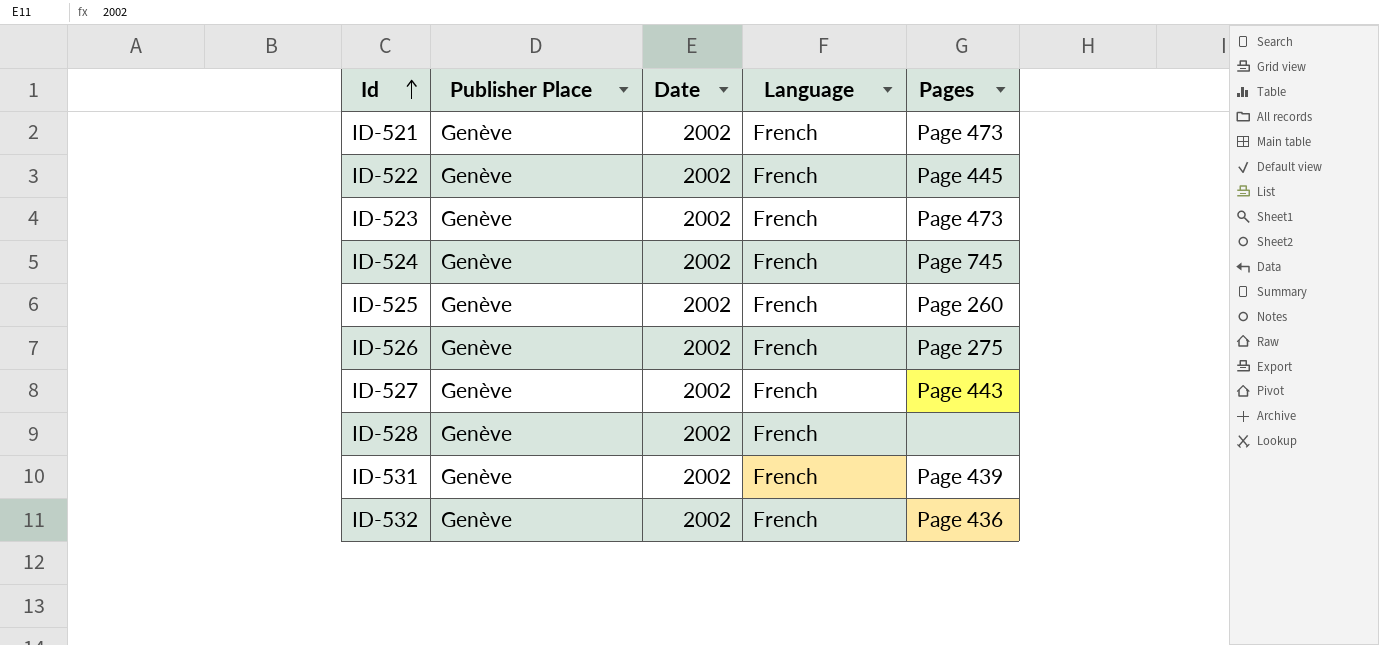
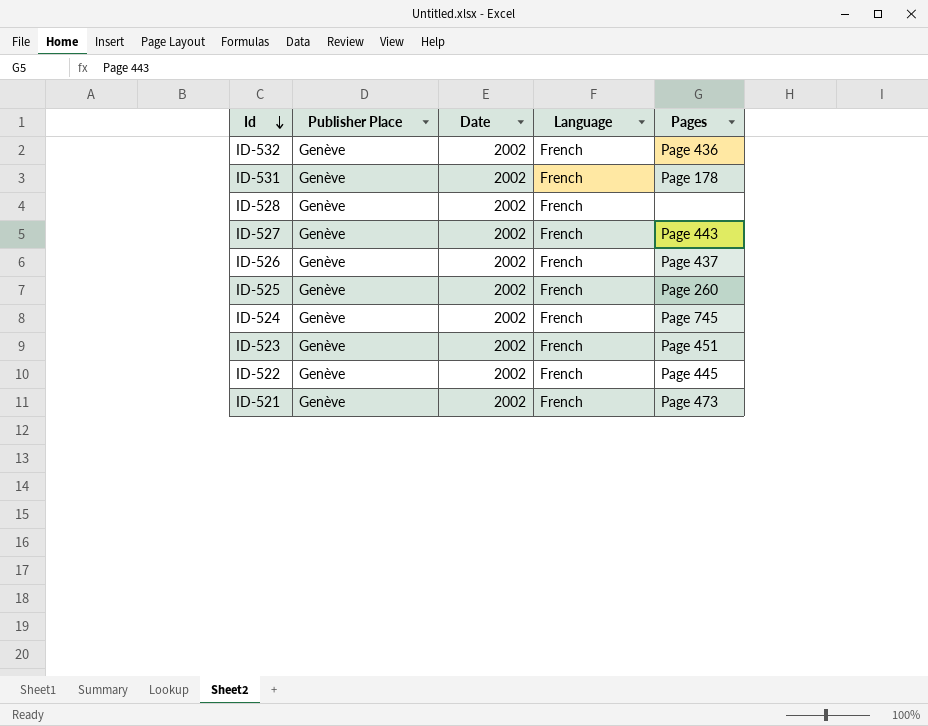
row order: Id ascending -> Id descending
ID-531 | Pages: Page 439 -> Page 178
ID-526 | Pages: Page 275 -> Page 437
ID-523 | Pages: Page 473 -> Page 451

